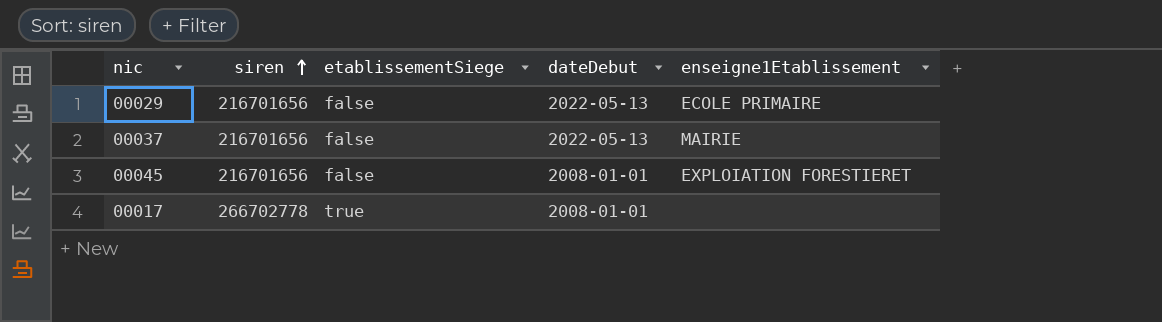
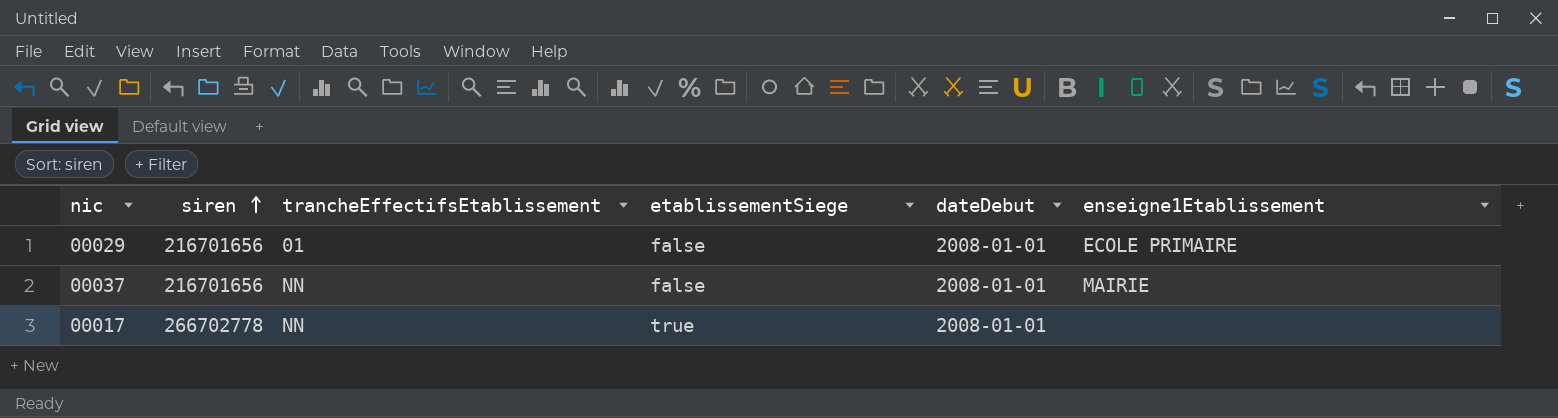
column trancheEffectifsEtablissement | position: none -> 3
row 00045: 216701656 | false | 2008-01-01 | EXPLOIATION FORESTIERET -> none
00029 | dateDebut: 2022-05-13 -> 2008-01-01
00037 | dateDebut: 2022-05-13 -> 2008-01-01

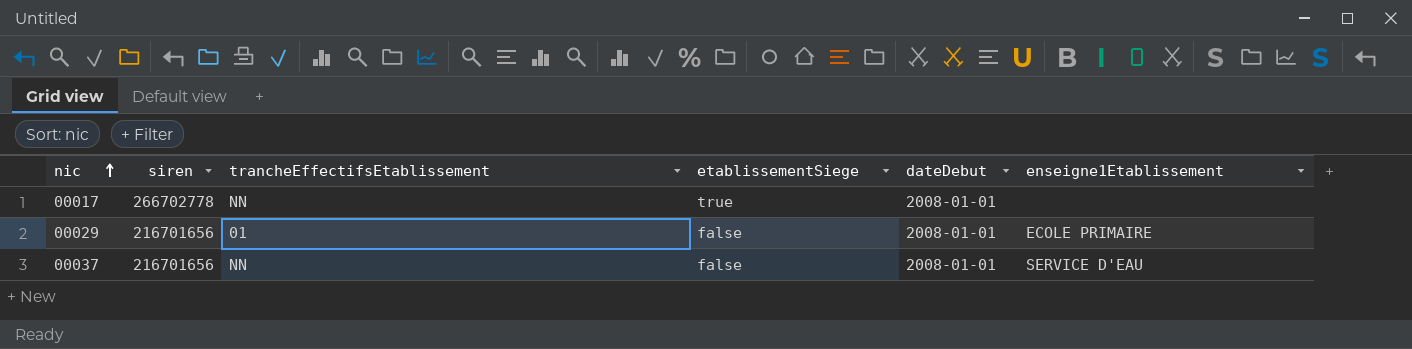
row order: siren ascending -> nic ascending
00037 | enseigne1Etablissement: MAIRIE -> SERVICE D'EAU

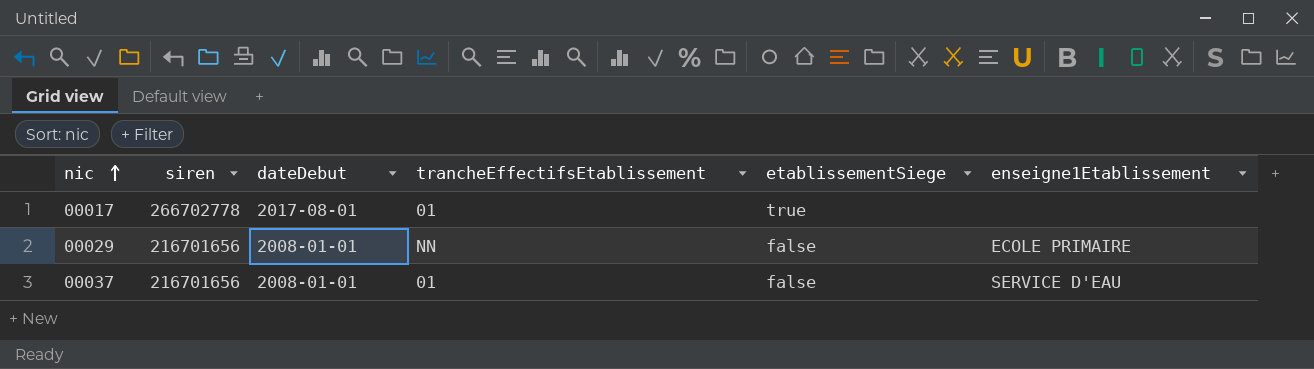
column dateDebut | position: 5 -> 3
00017 | dateDebut: 2008-01-01 -> 2017-08-01
00017 | trancheEffectifsEtablissement: NN -> 01
00029 | trancheEffectifsEtablissement: 01 -> NN
00037 | trancheEffectifsEtablissement: NN -> 01

